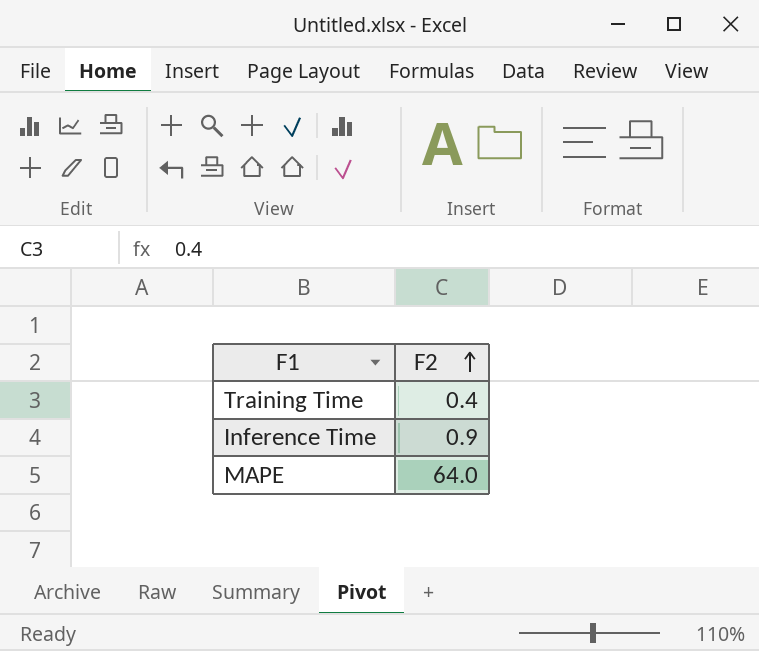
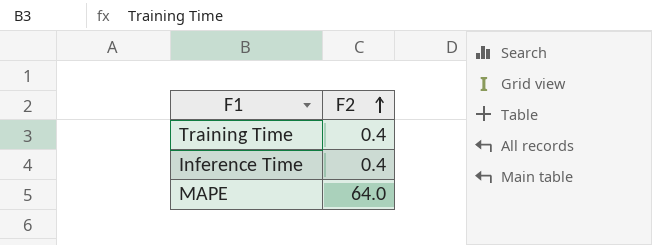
Inference Time | F2: 0.9 -> 0.4

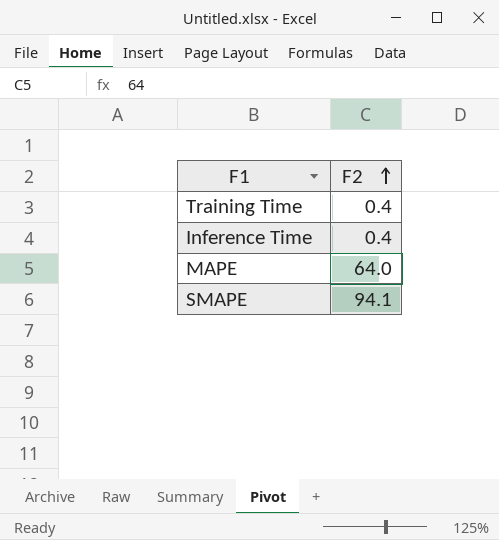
row SMAPE: none -> 94.1

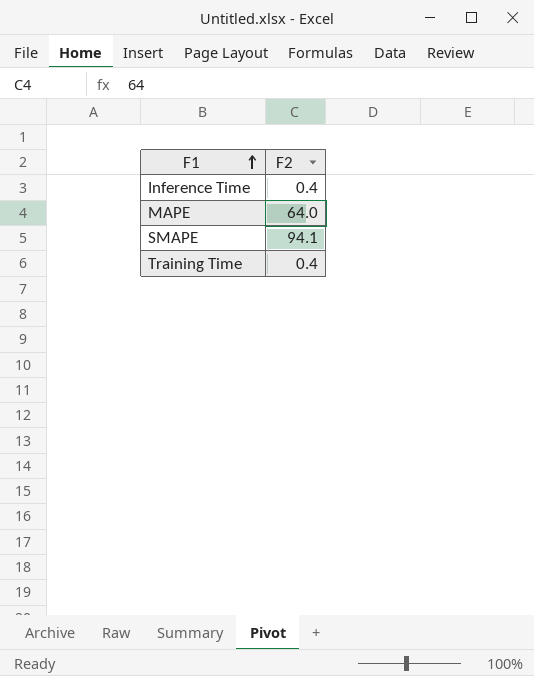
row order: F2 ascending -> F1 ascending

